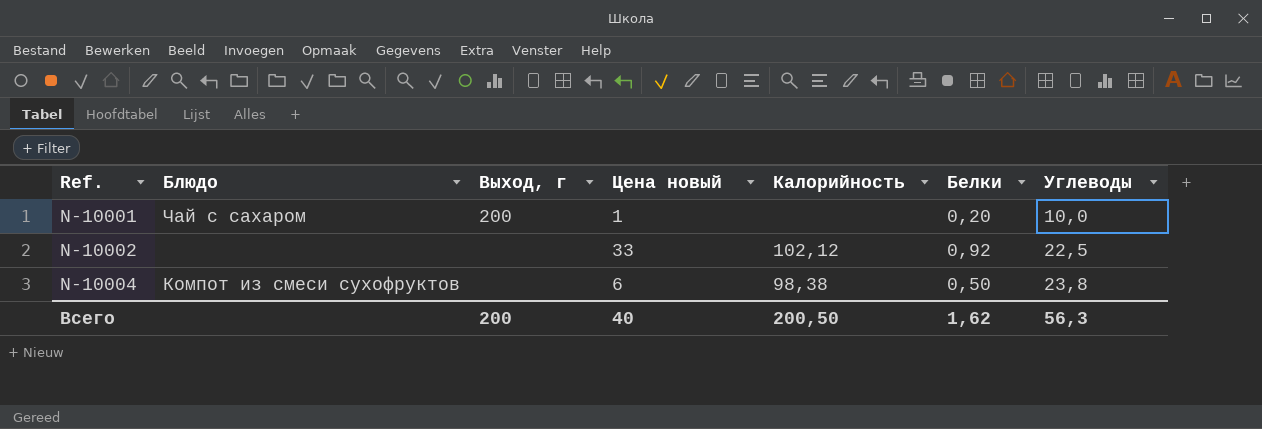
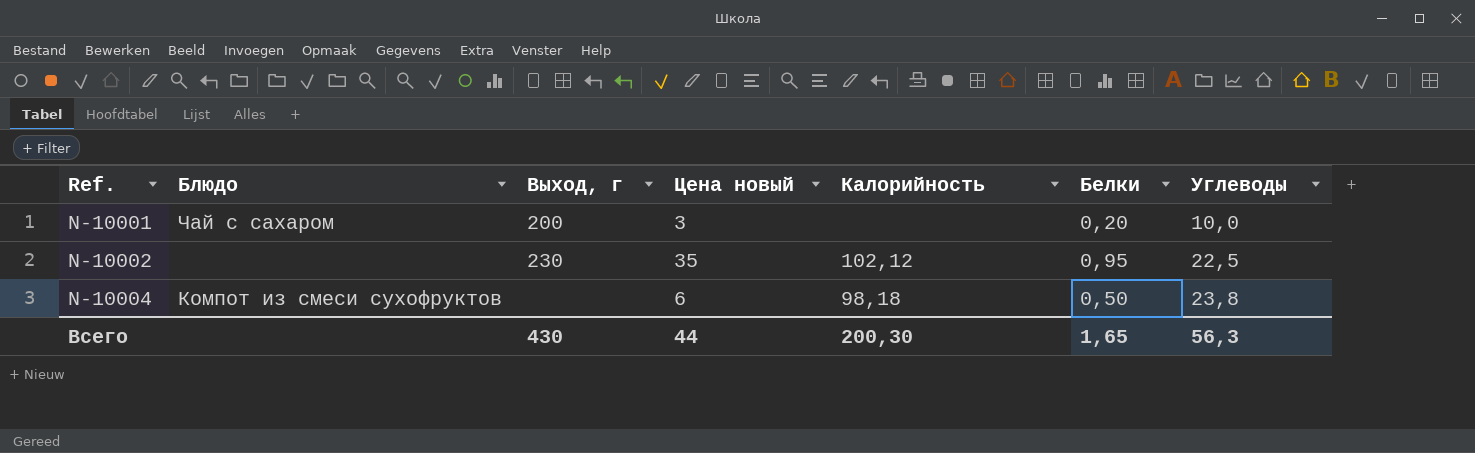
N-10001 | Цена новый: 1 -> 3
N-10002 | Выход, г: none -> 230
N-10002 | Цена новый: 33 -> 35
N-10002 | Белки: 0,92 -> 0,95
N-10004 | Калорийность: 98,38 -> 98,18
Всего | Выход, г: 200 -> 430
Всего | Цена новый: 40 -> 44
Всего | Калорийность: 200,50 -> 200,30
Всего | Белки: 1,62 -> 1,65

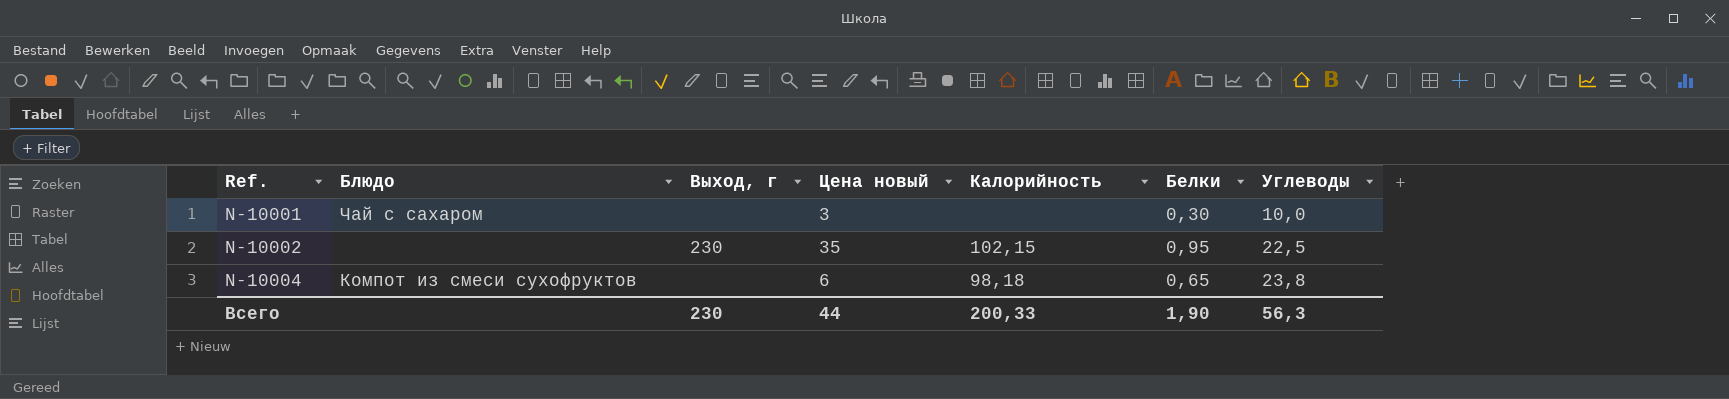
N-10001 | Выход, г: 200 -> none
N-10001 | Белки: 0,20 -> 0,30
N-10002 | Калорийность: 102,12 -> 102,15
N-10004 | Белки: 0,50 -> 0,65
Всего | Выход, г: 430 -> 230
Всего | Калорийность: 200,30 -> 200,33
Всего | Белки: 1,65 -> 1,90

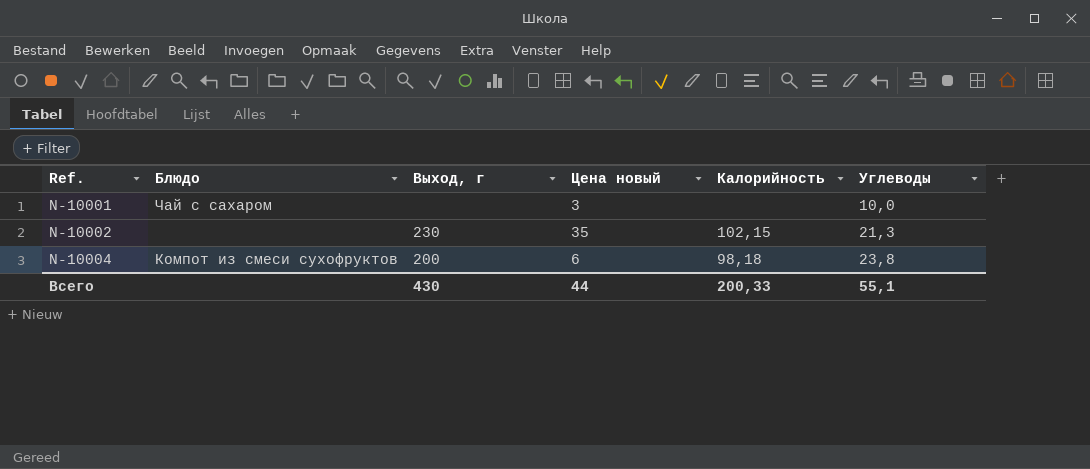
column Белки | position: 6 -> none
N-10002 | Углеводы: 22,5 -> 21,3
N-10004 | Выход, г: none -> 200
Всего | Выход, г: 230 -> 430
Всего | Углеводы: 56,3 -> 55,1

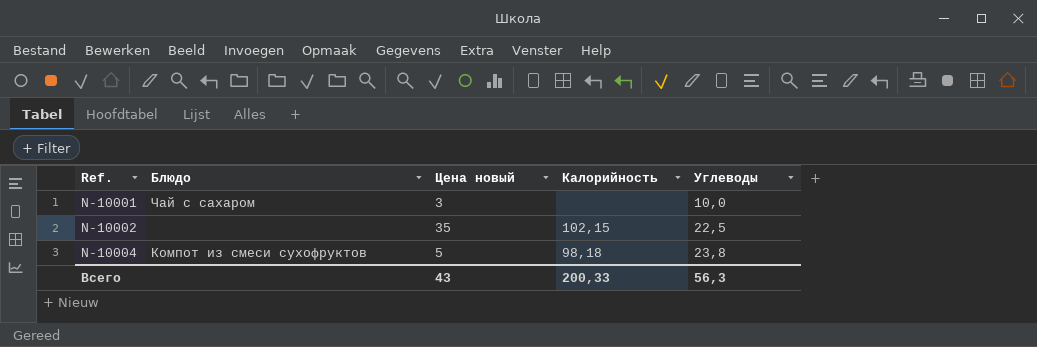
column Выход, г | position: 3 -> none
N-10002 | Углеводы: 21,3 -> 22,5
N-10004 | Цена новый: 6 -> 5
Всего | Цена новый: 44 -> 43
Всего | Углеводы: 55,1 -> 56,3

